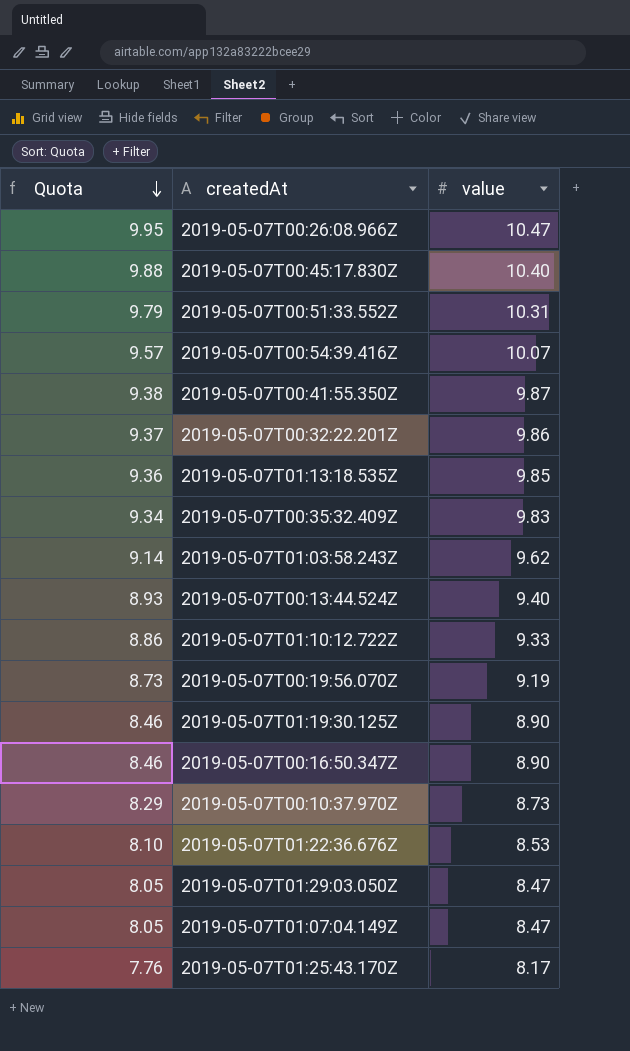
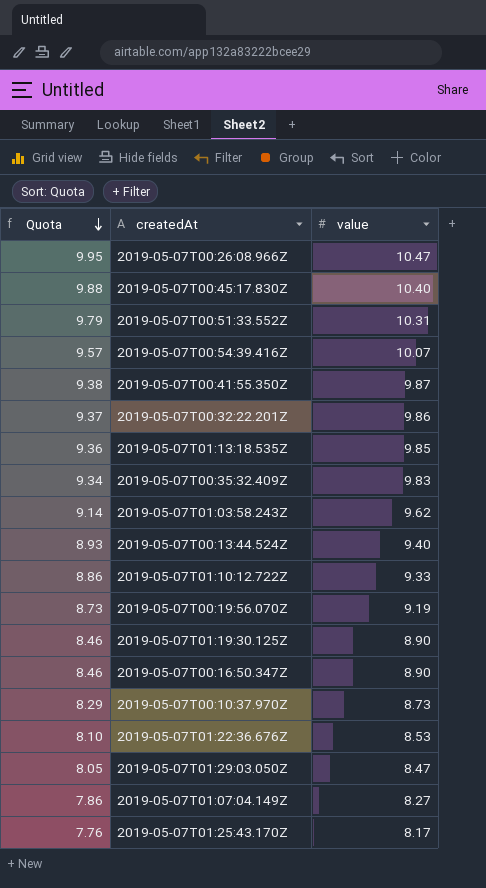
2019-05-07T01:07:04.149Z | Quota: 8.05 -> 7.86
2019-05-07T01:07:04.149Z | value: 8.47 -> 8.27

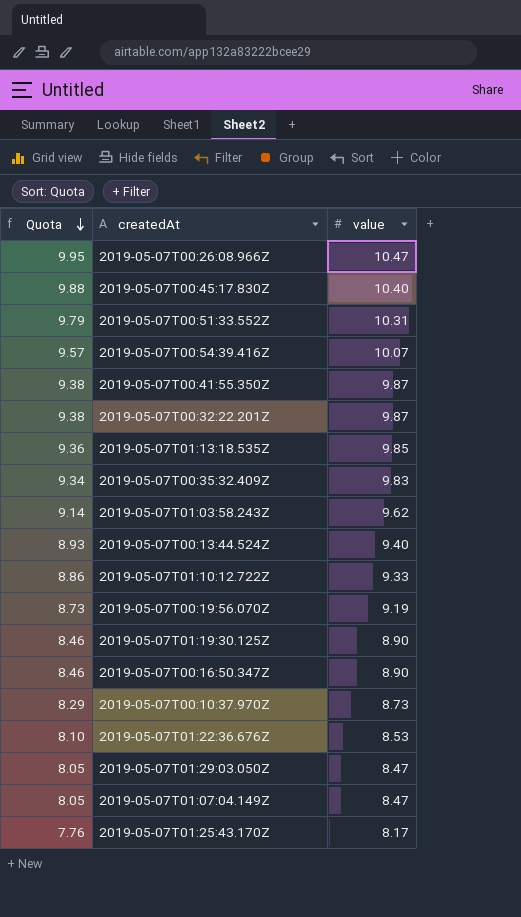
2019-05-07T00:32:22.201Z | Quota: 9.37 -> 9.38
2019-05-07T00:32:22.201Z | value: 9.86 -> 9.87
2019-05-07T01:07:04.149Z | Quota: 7.86 -> 8.05
2019-05-07T01:07:04.149Z | value: 8.27 -> 8.47

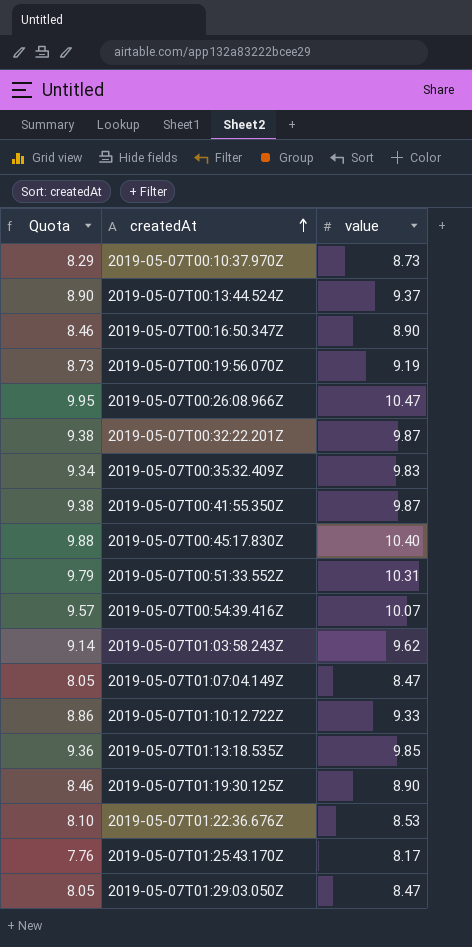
row order: Quota descending -> createdAt ascending
2019-05-07T00:13:44.524Z | Quota: 8.93 -> 8.90
2019-05-07T00:13:44.524Z | value: 9.40 -> 9.37

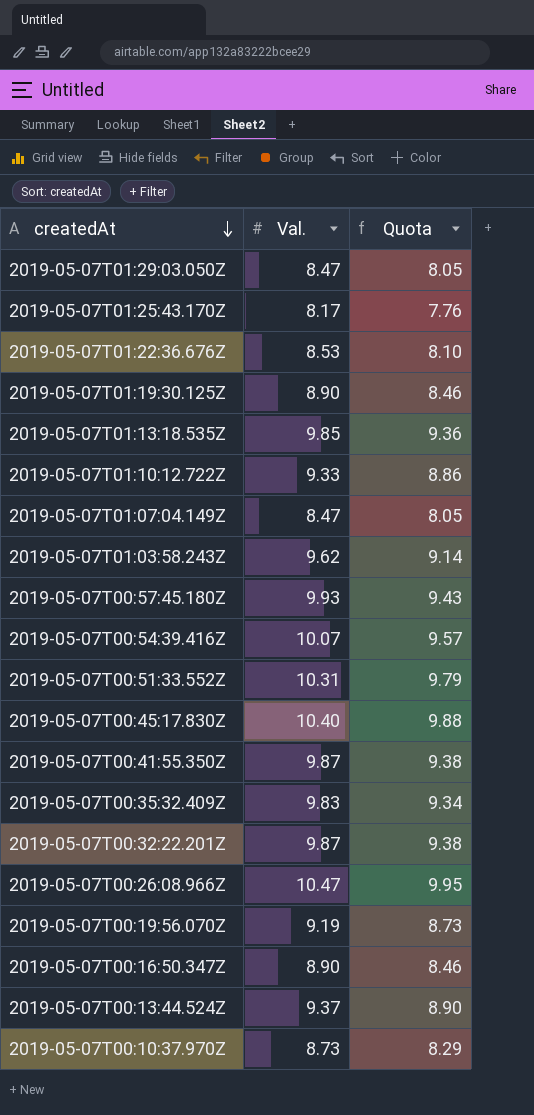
row order: createdAt ascending -> createdAt descending
column name: value -> Val.
column Quota | position: 1 -> 3
row 2019-05-07T00:57:45.180Z: none -> 9.93 | 9.43

